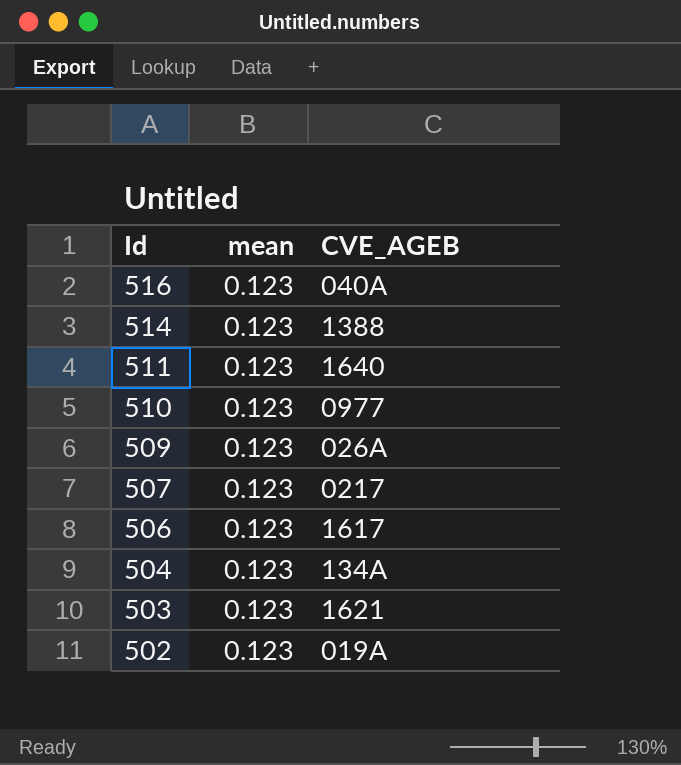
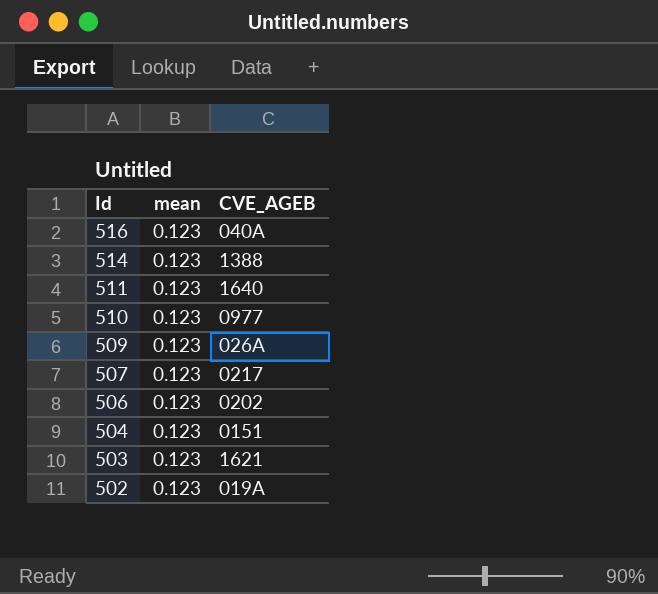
506 | CVE_AGEB: 1617 -> 0202
504 | CVE_AGEB: 134A -> 0151

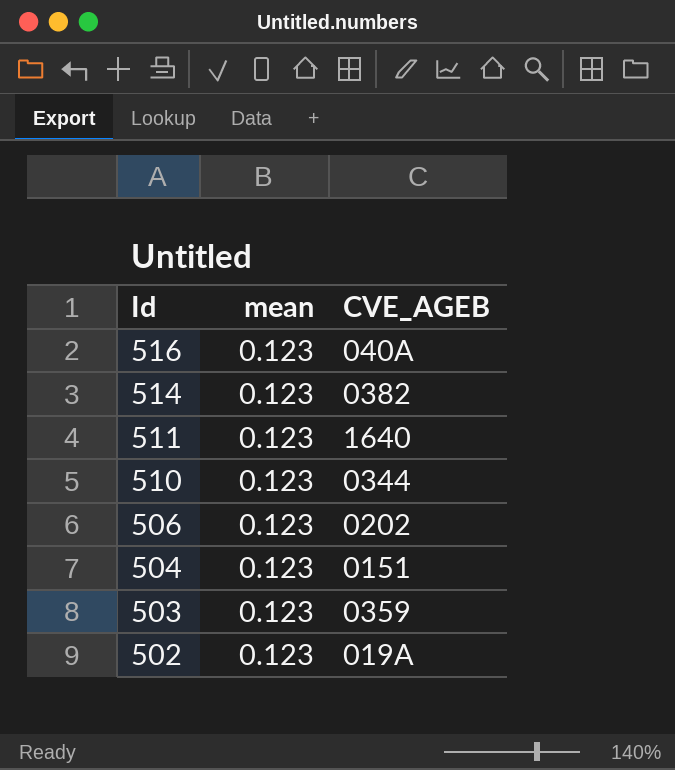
row 509: 0.123 | 026A -> none
row 507: 0.123 | 0217 -> none
514 | CVE_AGEB: 1388 -> 0382
510 | CVE_AGEB: 0977 -> 0344
503 | CVE_AGEB: 1621 -> 0359

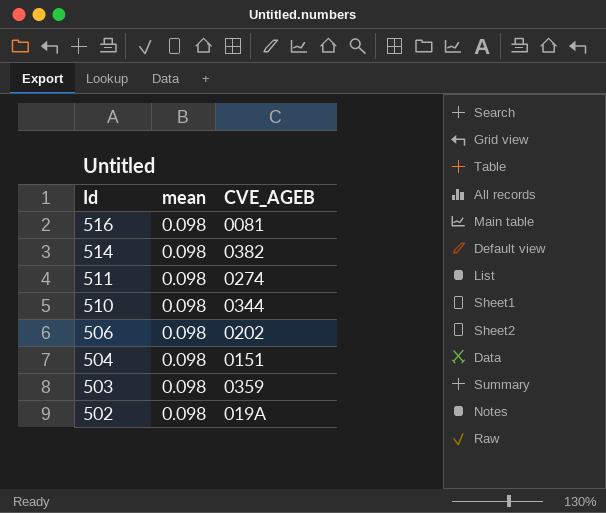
516 | mean: 0.123 -> 0.098
516 | CVE_AGEB: 040A -> 0081
514 | mean: 0.123 -> 0.098
511 | mean: 0.123 -> 0.098
511 | CVE_AGEB: 1640 -> 0274
510 | mean: 0.123 -> 0.098
506 | mean: 0.123 -> 0.098
504 | mean: 0.123 -> 0.098
503 | mean: 0.123 -> 0.098
502 | mean: 0.123 -> 0.098

